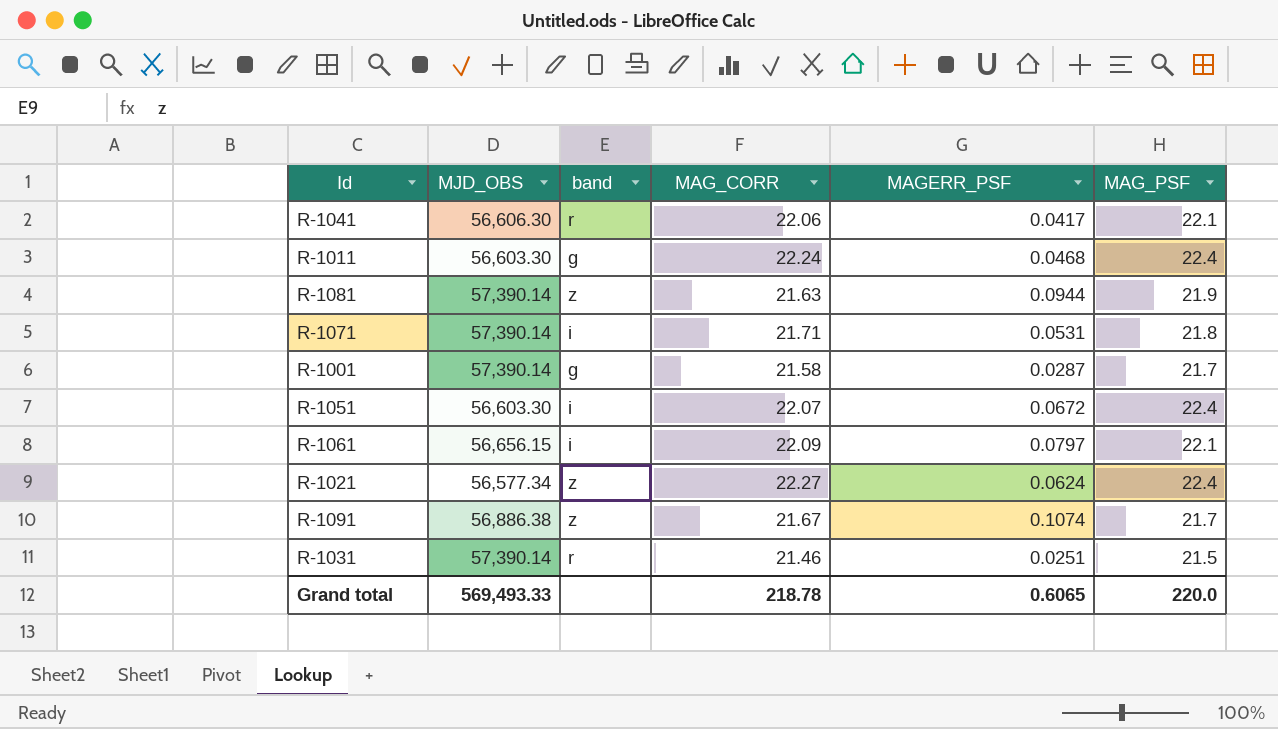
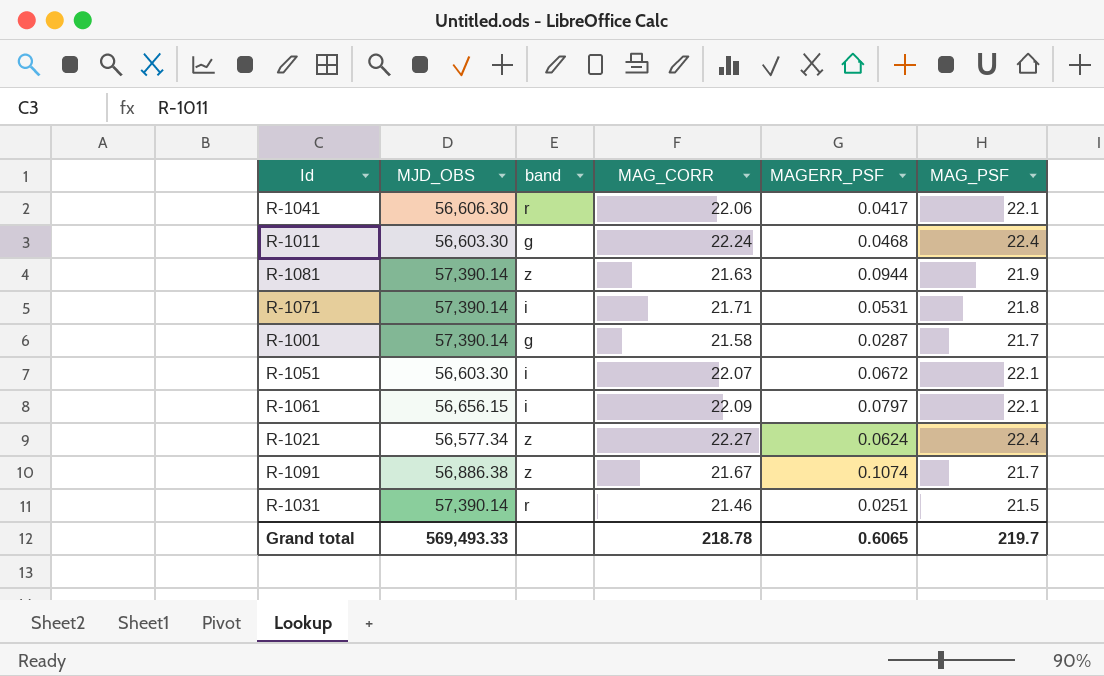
R-1051 | MAG_PSF: 22.4 -> 22.1
Grand total | MAG_PSF: 220.0 -> 219.7

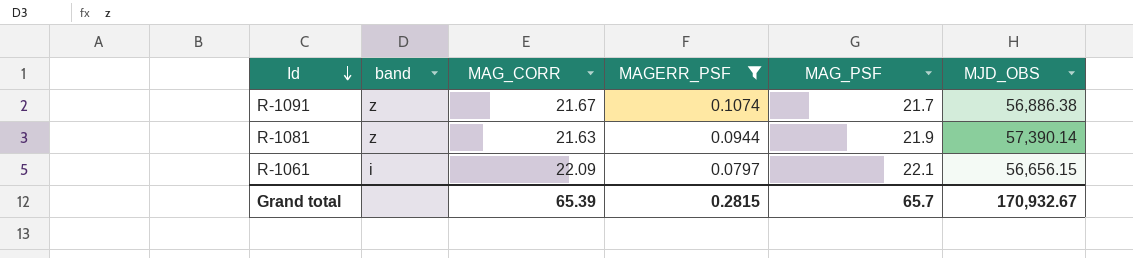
filter: none -> MAGERR_PSF >= 0.0797
row order: none -> Id descending
column MJD_OBS | position: 2 -> 6
Grand total | MAG_CORR: 218.78 -> 65.39
Grand total | MAGERR_PSF: 0.6065 -> 0.2815
Grand total | MAG_PSF: 219.7 -> 65.7
Grand total | MJD_OBS: 569,493.33 -> 170,932.67

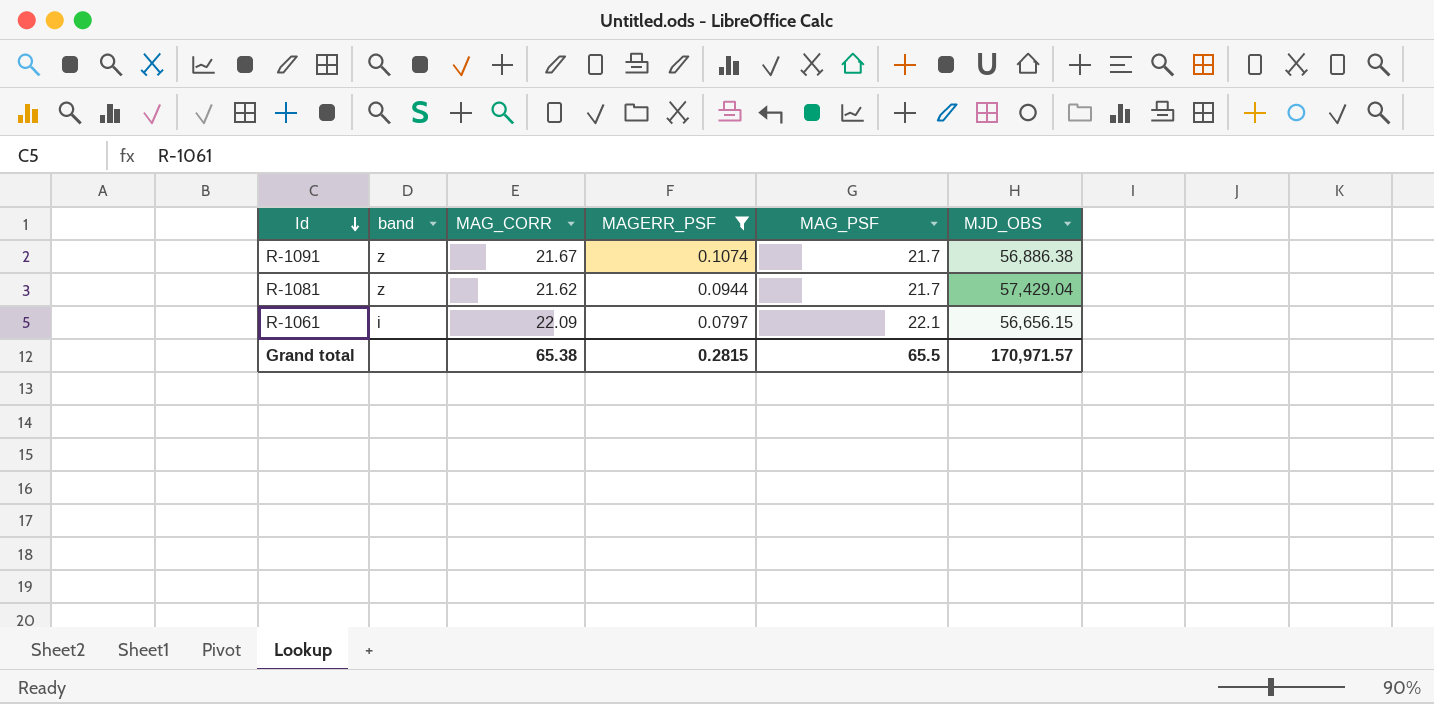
R-1081 | MAG_CORR: 21.63 -> 21.62
R-1081 | MAG_PSF: 21.9 -> 21.7
R-1081 | MJD_OBS: 57,390.14 -> 57,429.04
Grand total | MAG_CORR: 65.39 -> 65.38
Grand total | MAG_PSF: 65.7 -> 65.5
Grand total | MJD_OBS: 170,932.67 -> 170,971.57

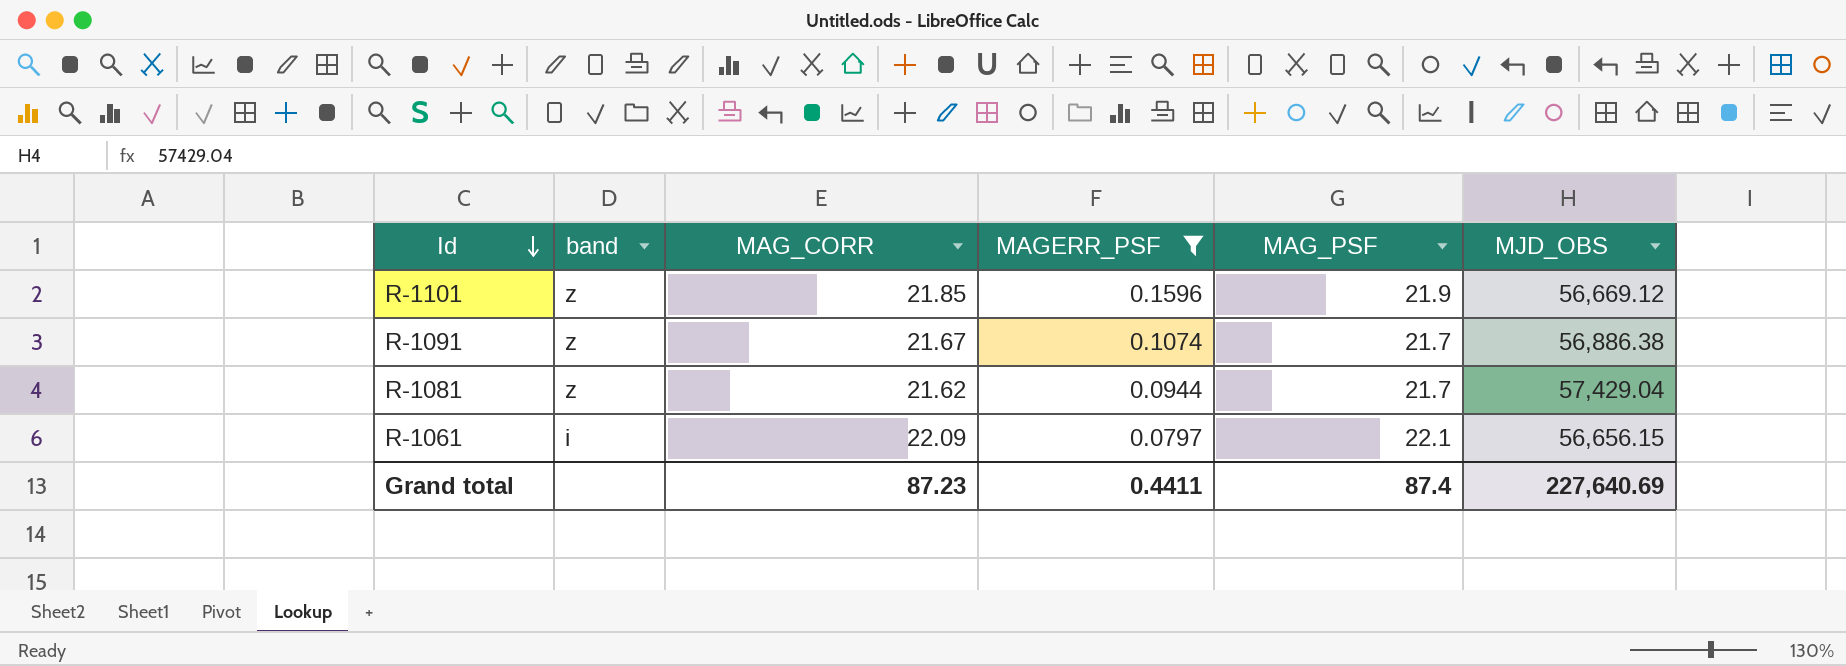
row R-1101: none -> z | 21.85 | 0.1596 | 21.9 | 56,669.12
Grand total | MAG_CORR: 65.38 -> 87.23
Grand total | MAGERR_PSF: 0.2815 -> 0.4411
Grand total | MAG_PSF: 65.5 -> 87.4
Grand total | MJD_OBS: 170,971.57 -> 227,640.69

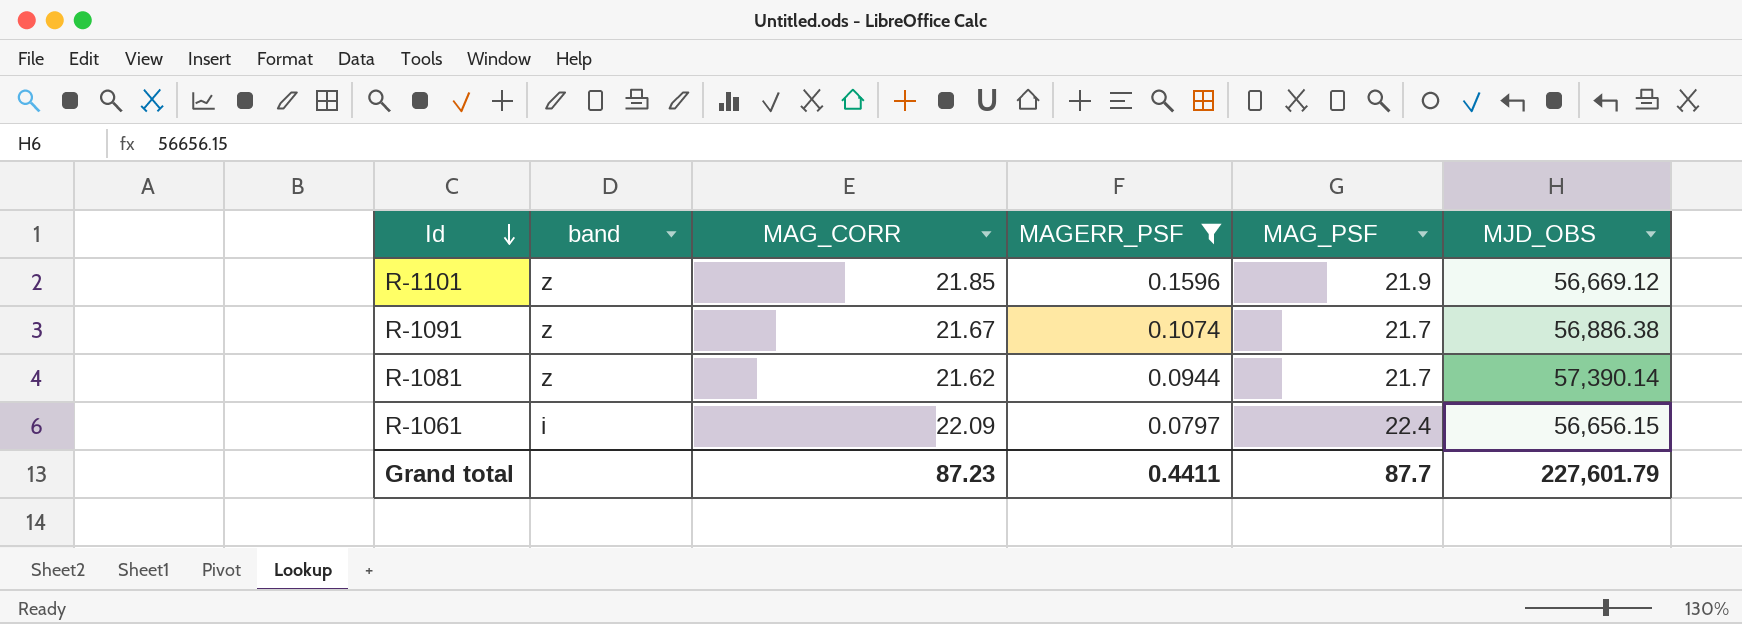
R-1081 | MJD_OBS: 57,429.04 -> 57,390.14
R-1061 | MAG_PSF: 22.1 -> 22.4
Grand total | MAG_PSF: 87.4 -> 87.7
Grand total | MJD_OBS: 227,640.69 -> 227,601.79

